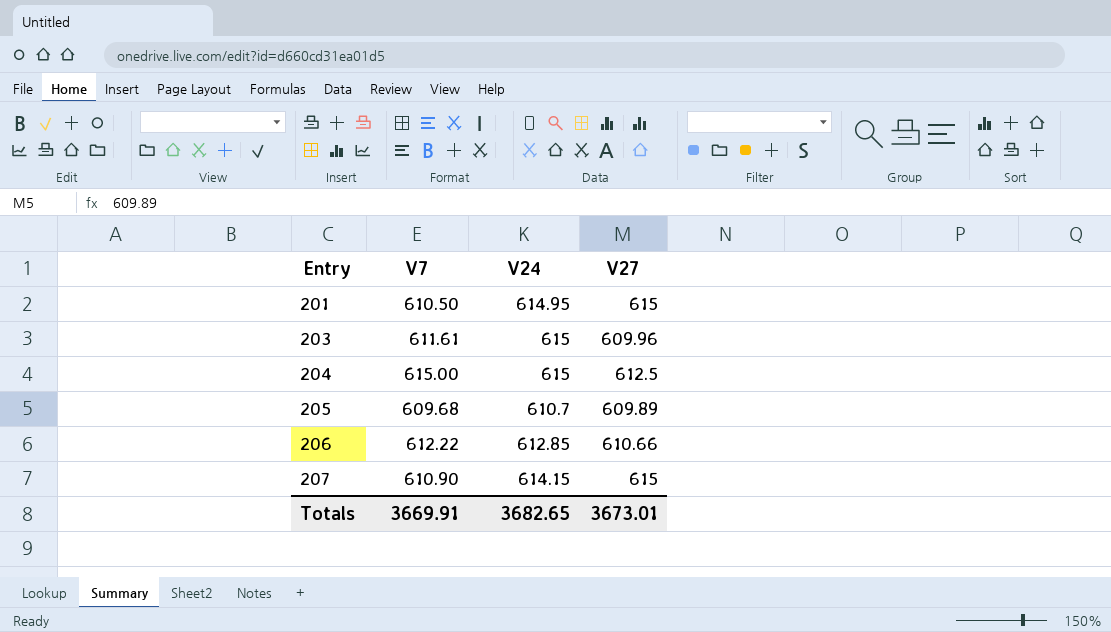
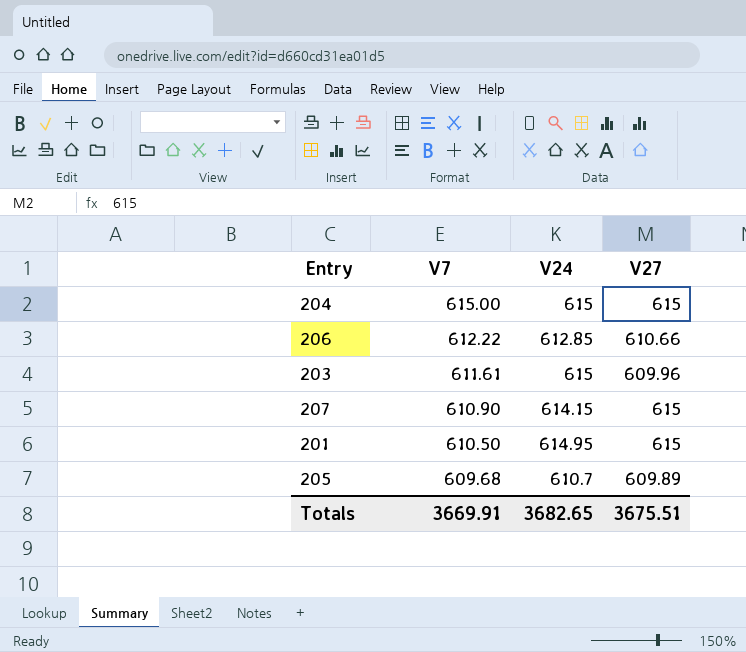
row order: Entry ascending -> V7 descending
204 | V27: 612.5 -> 615
Totals | V27: 3673.01 -> 3675.51

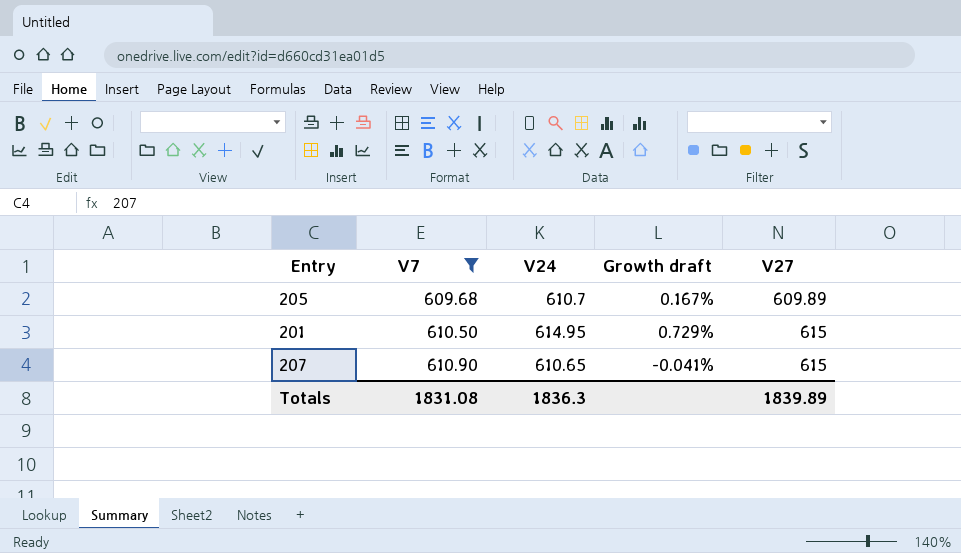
filter: none -> V7 <= 610.90
row order: V7 descending -> V7 ascending
column Growth draft | formula: none -> ([V24] - [V7]) / [V7]
207 | V24: 614.15 -> 610.65
Totals | V7: 3669.91 -> 1831.08
Totals | V24: 3682.65 -> 1836.3
Totals | V27: 3675.51 -> 1839.89

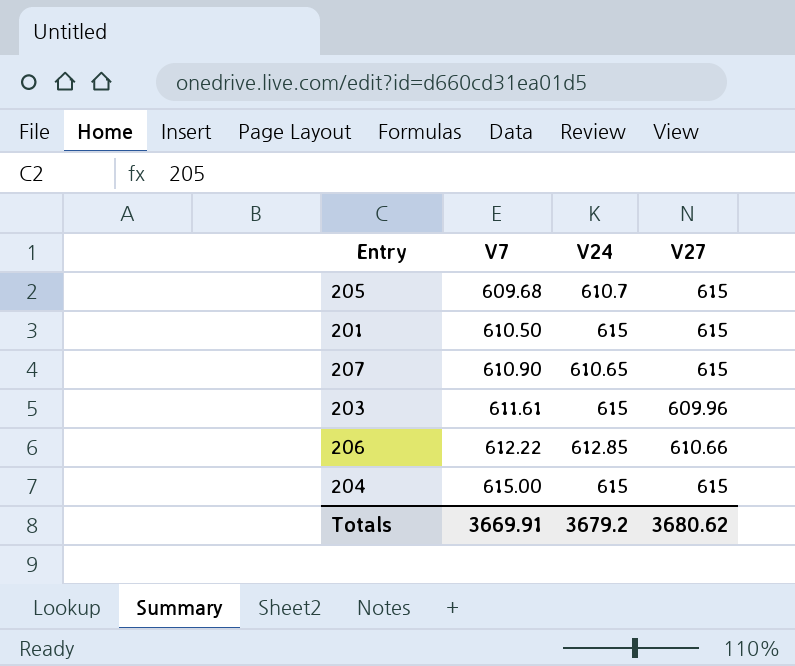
filter: V7 <= 610.90 -> none
column Growth draft | formula: ([V24] - [V7]) / [V7] -> none
205 | V27: 609.89 -> 615
201 | V24: 614.95 -> 615
Totals | V7: 1831.08 -> 3669.91
Totals | V24: 1836.3 -> 3679.2
Totals | V27: 1839.89 -> 3680.62

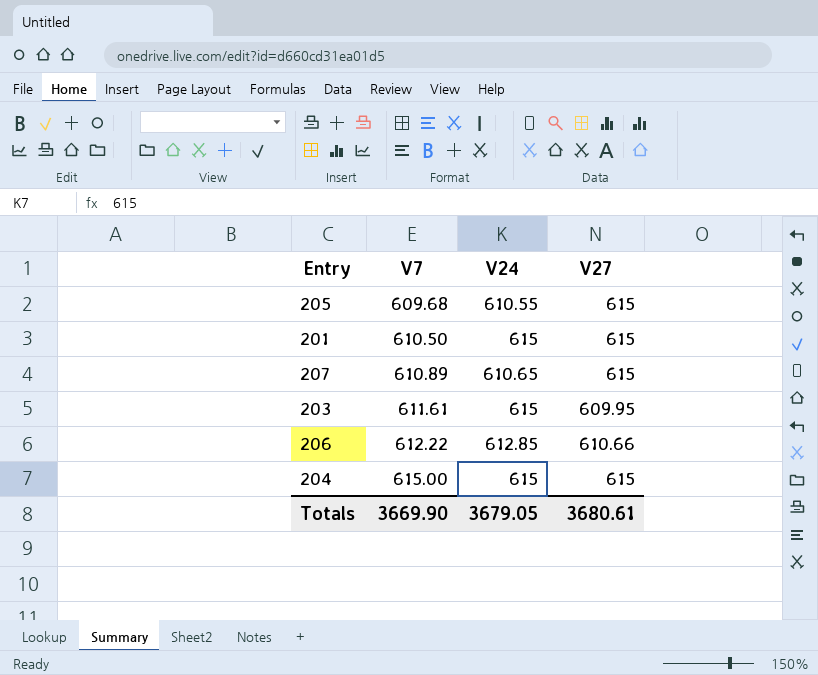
205 | V24: 610.7 -> 610.55
207 | V7: 610.90 -> 610.89
203 | V27: 609.96 -> 609.95
Totals | V7: 3669.91 -> 3669.90
Totals | V24: 3679.2 -> 3679.05
Totals | V27: 3680.62 -> 3680.61

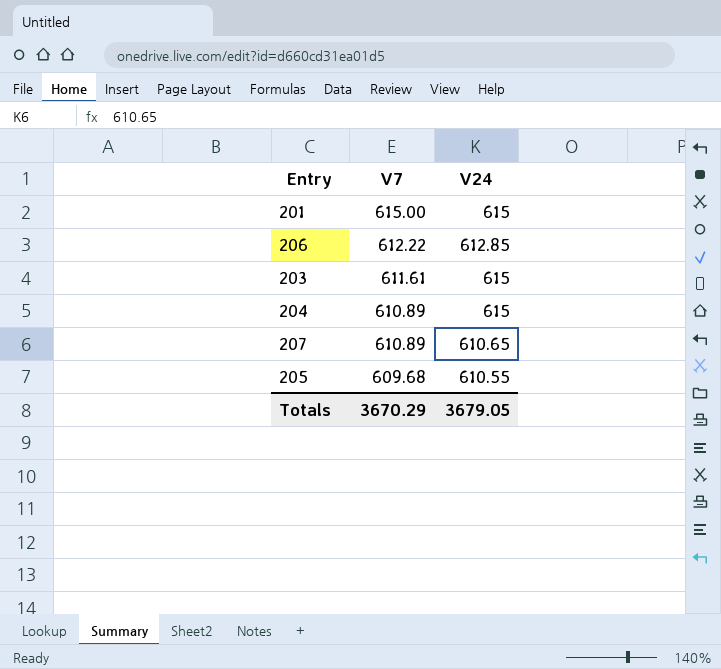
row order: V7 ascending -> V7 descending
column V27 | position: 4 -> none
201 | V7: 610.50 -> 615.00
204 | V7: 615.00 -> 610.89
Totals | V7: 3669.90 -> 3670.29

